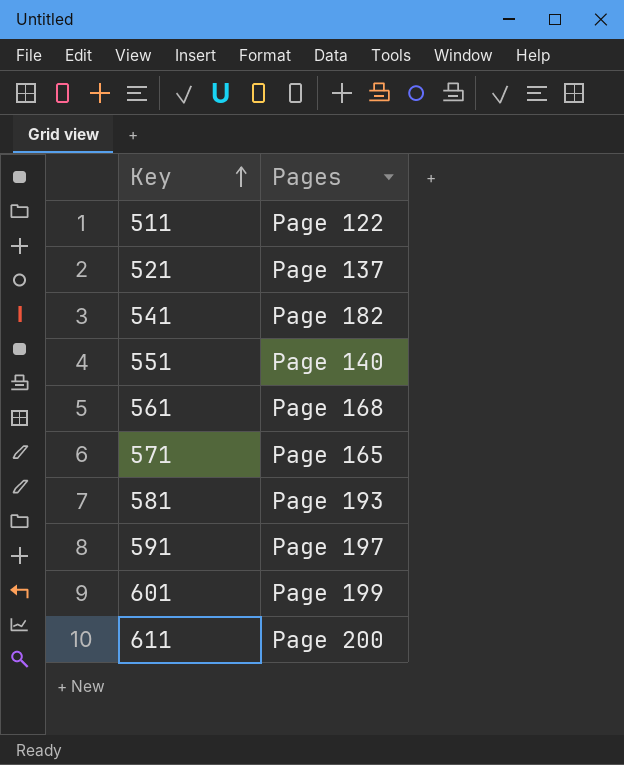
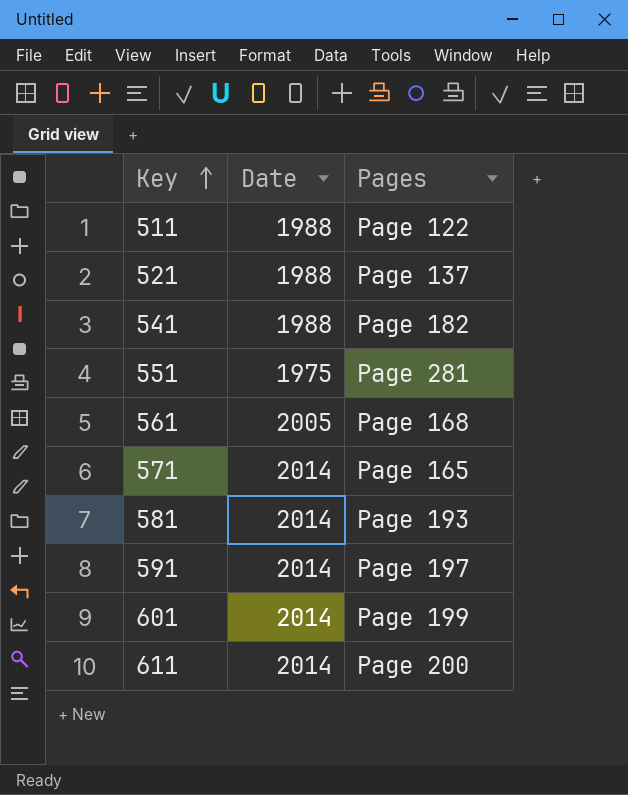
column Date | position: none -> 2
551 | Pages: Page 140 -> Page 281

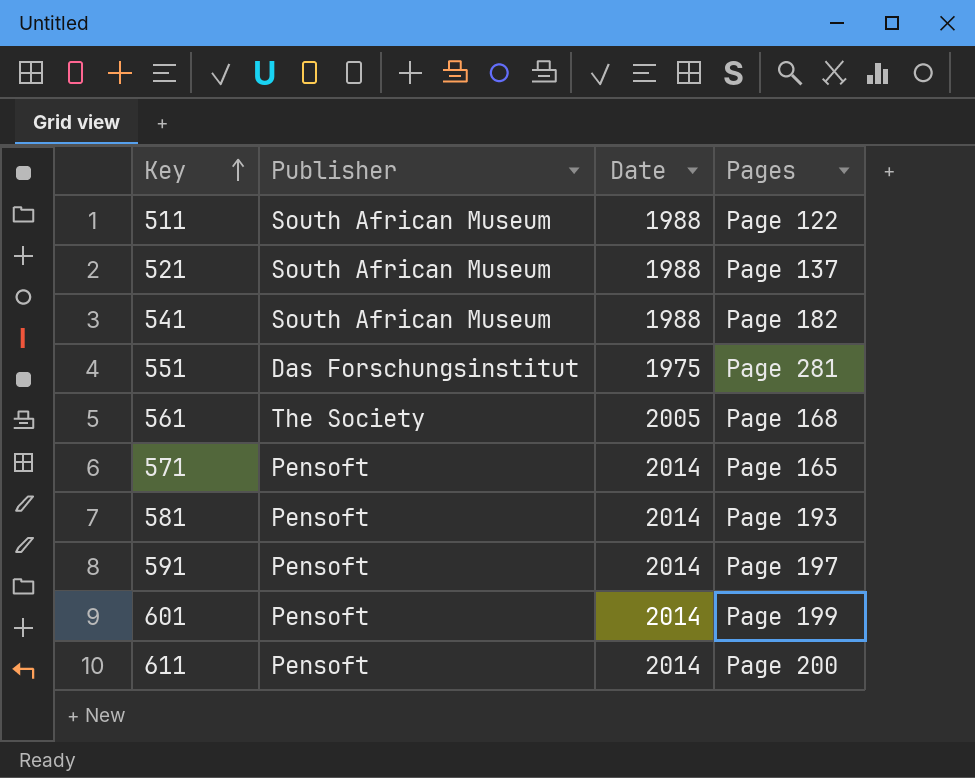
column Publisher | position: none -> 2

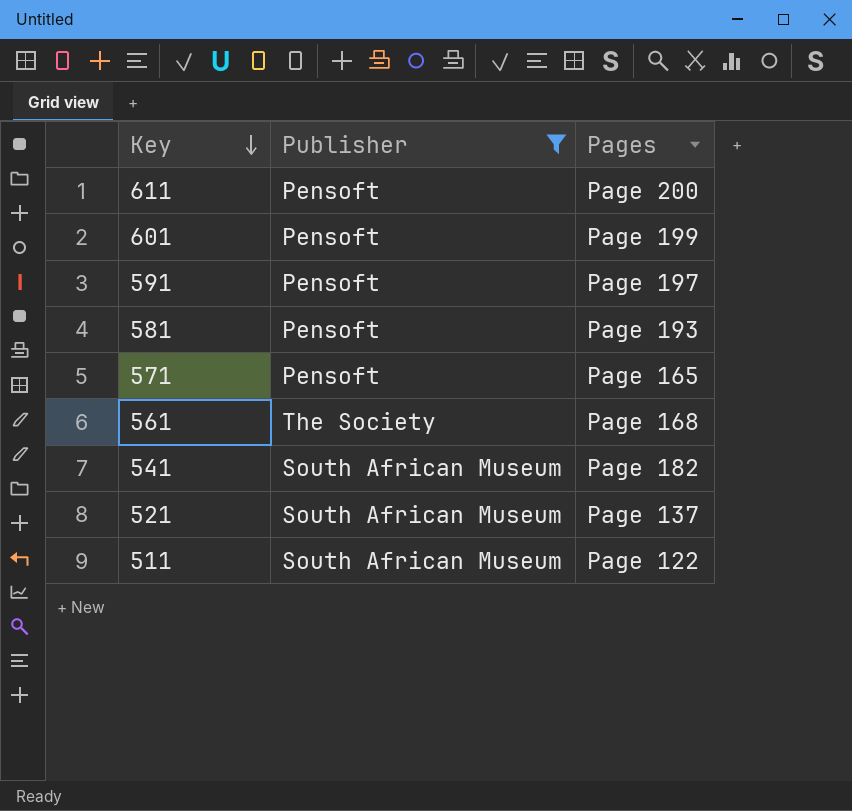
filter: none -> Publisher != Das Forschungsinstitut
row order: Key ascending -> Key descending
column Date | position: 3 -> none

